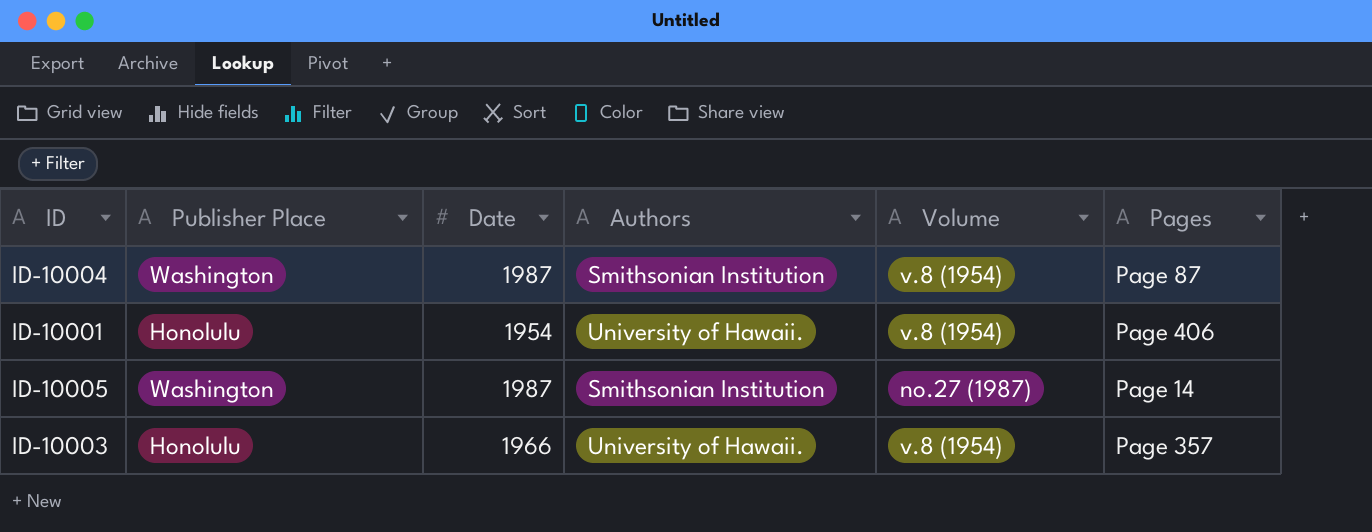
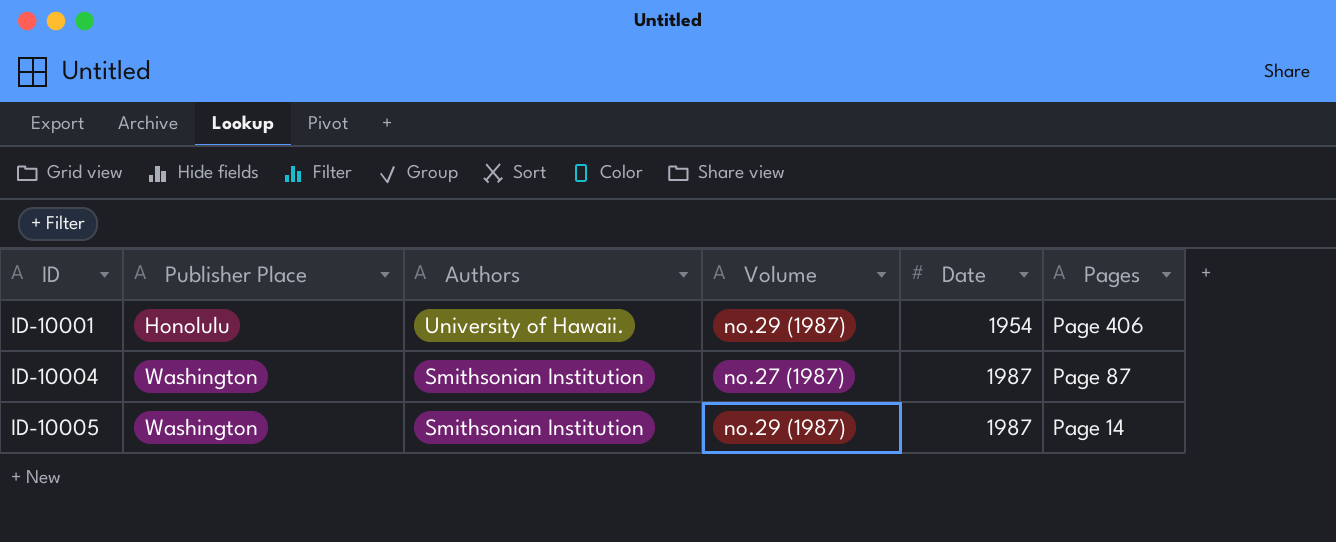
row order: none -> ID ascending
column Date | position: 3 -> 5
row ID-10003: Honolulu | 1966 | University of Hawaii. | v.8 (1954) | Page 357 -> none
ID-10001 | Volume: v.8 (1954) -> no.29 (1987)
ID-10004 | Volume: v.8 (1954) -> no.27 (1987)
ID-10005 | Volume: no.27 (1987) -> no.29 (1987)

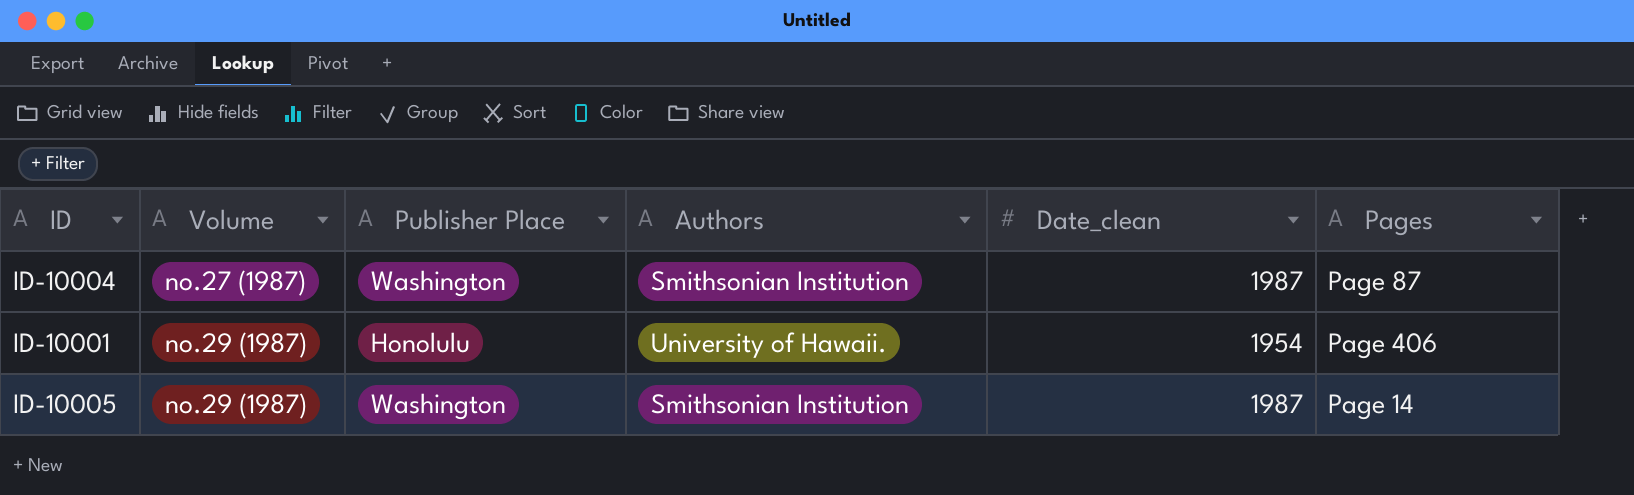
row order: ID ascending -> Volume ascending
column Volume | position: 4 -> 2
column name: Date -> Date_clean

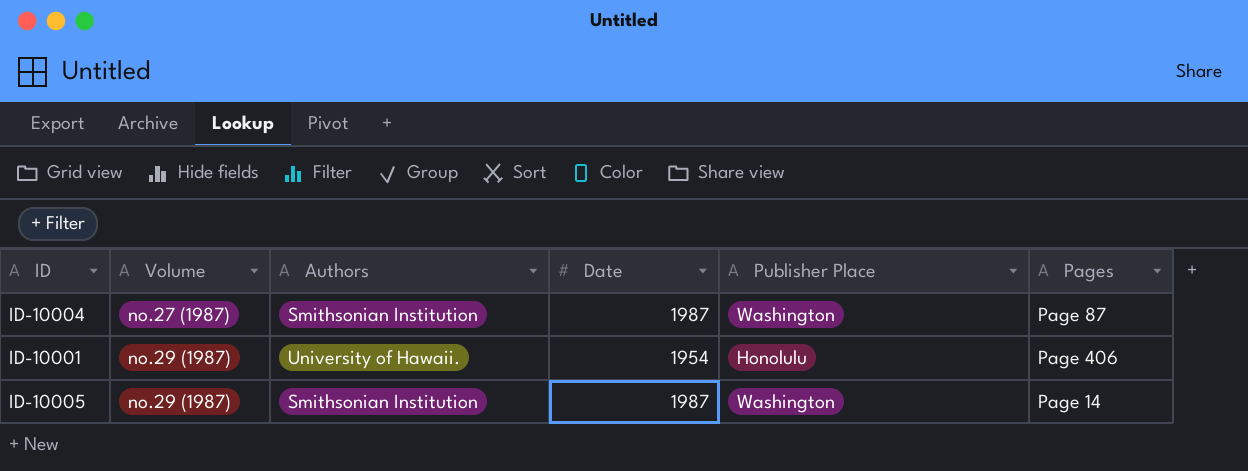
column name: Date_clean -> Date
column Publisher Place | position: 3 -> 5

